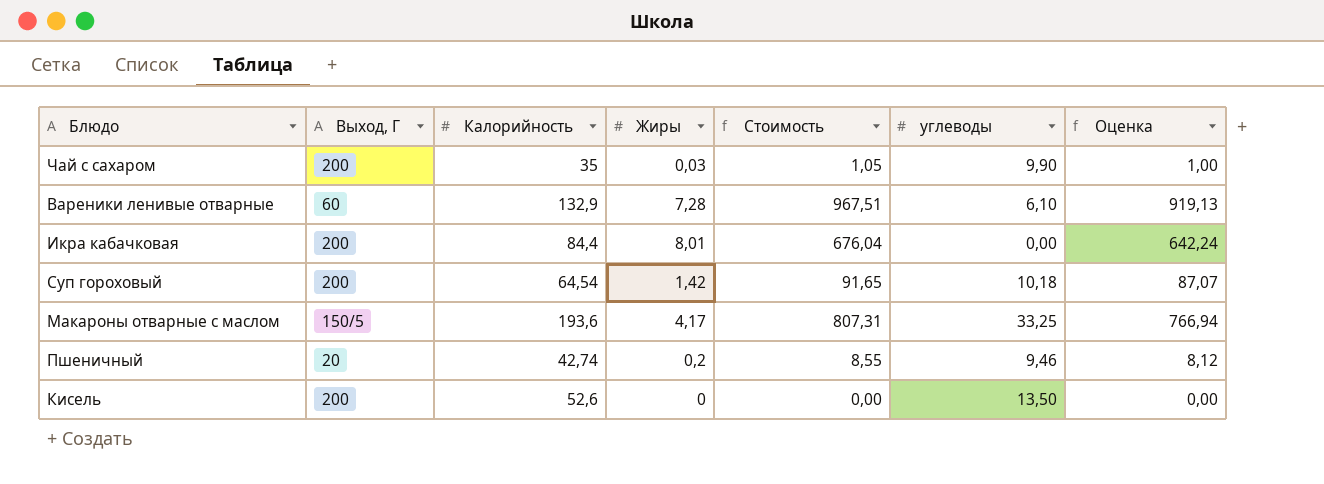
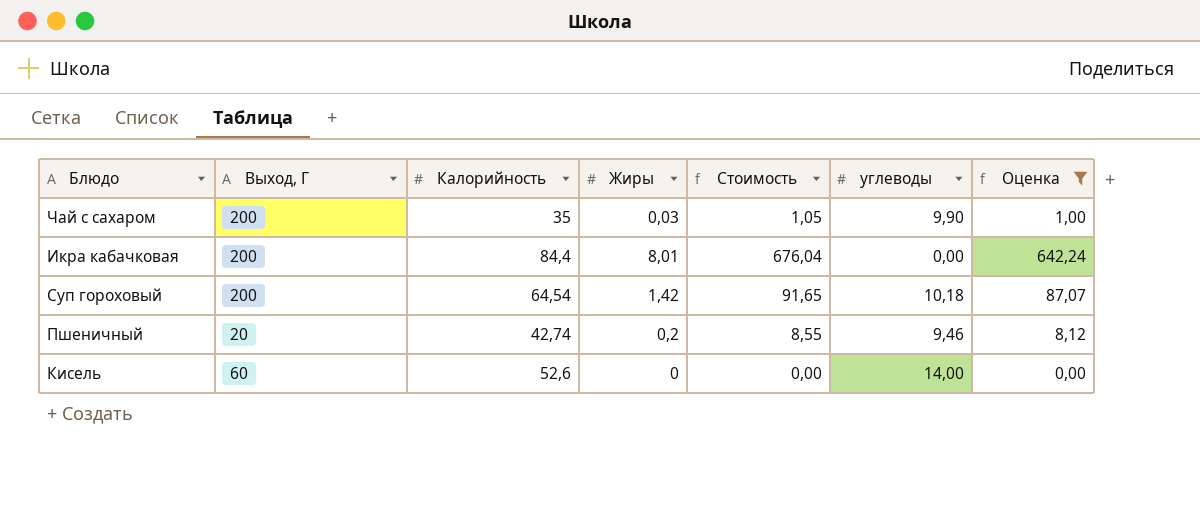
filter: none -> Оценка <= 642,24
Кисель | Выход, Г: 200 -> 60
Кисель | углеводы: 13,50 -> 14,00

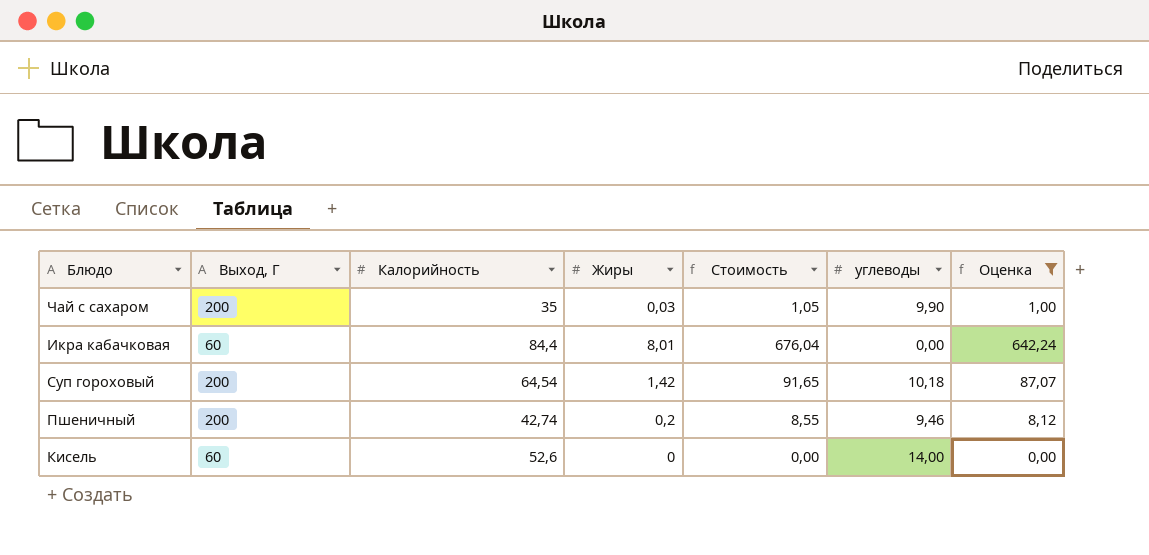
Икра кабачковая | Выход, Г: 200 -> 60
Пшеничный | Выход, Г: 20 -> 200

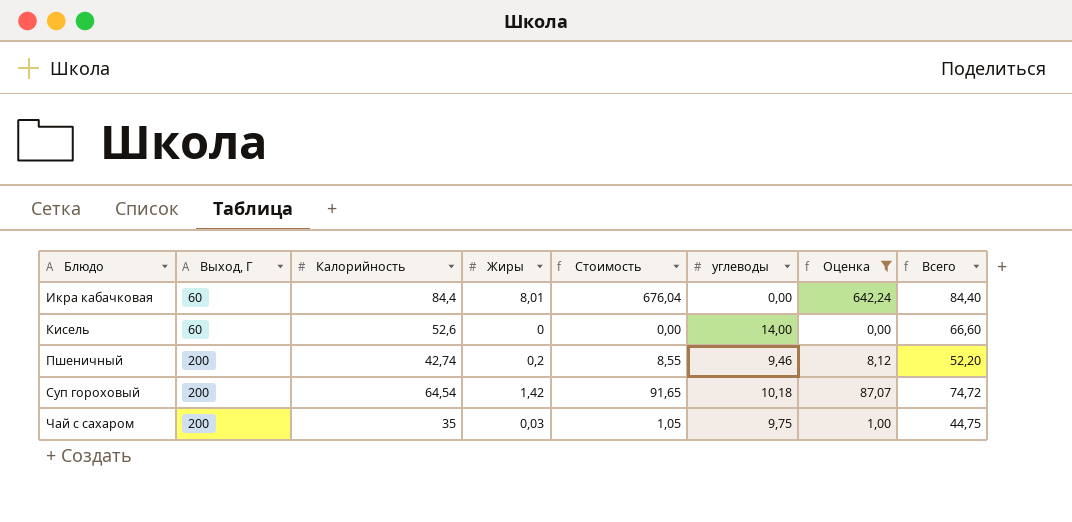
row order: none -> Блюдо ascending
column Всего | formula: none -> [Калорийность] + [углеводы]
Чай с сахаром | углеводы: 9,90 -> 9,75

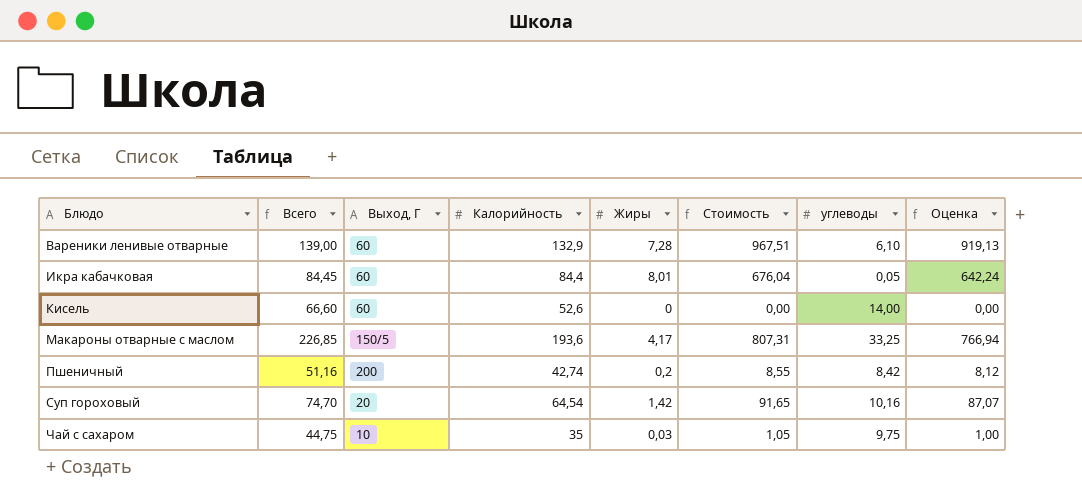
filter: Оценка <= 642,24 -> none
column Всего | position: 8 -> 2
Икра кабачковая | Всего: 84,40 -> 84,45
Икра кабачковая | углеводы: 0,00 -> 0,05
Пшеничный | Всего: 52,20 -> 51,16
Пшеничный | углеводы: 9,46 -> 8,42
Суп гороховый | Всего: 74,72 -> 74,70
Суп гороховый | Выход, Г: 200 -> 20
Суп гороховый | углеводы: 10,18 -> 10,16
Чай с сахаром | Выход, Г: 200 -> 10

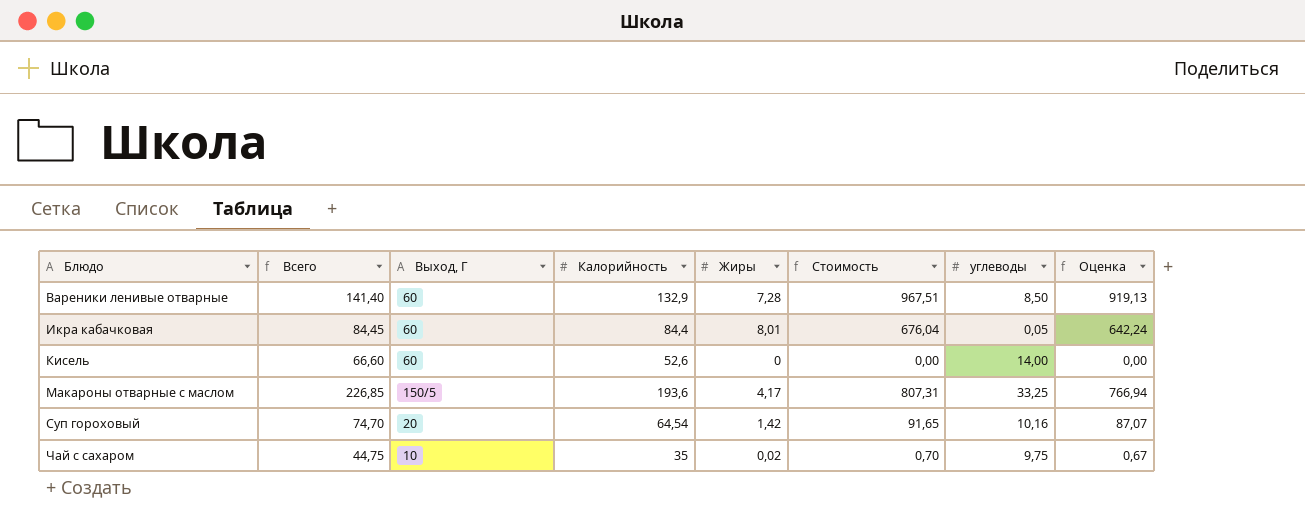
row Пшеничный: 51,16 | 200 | 42,74 | 0,2 | 8,55 | 8,42 | 8,12 -> none
Вареники ленивые отварные | Всего: 139,00 -> 141,40
Вареники ленивые отварные | углеводы: 6,10 -> 8,50
Чай с сахаром | Жиры: 0,03 -> 0,02
Чай с сахаром | Стоимость: 1,05 -> 0,70
Чай с сахаром | Оценка: 1,00 -> 0,67

